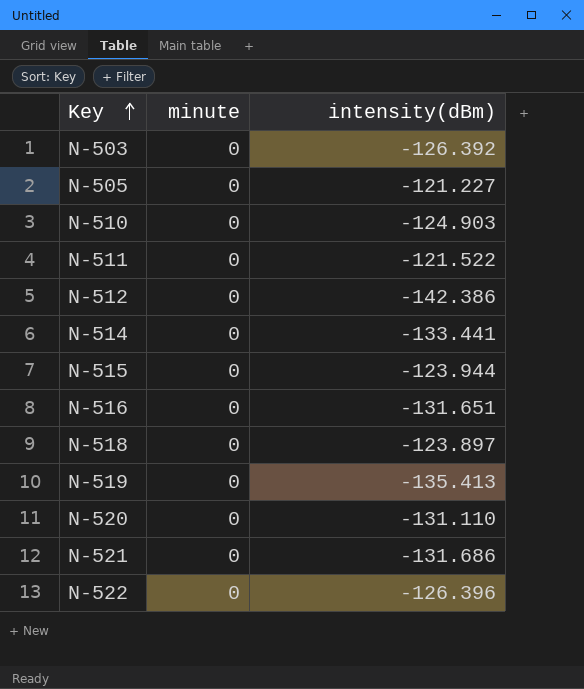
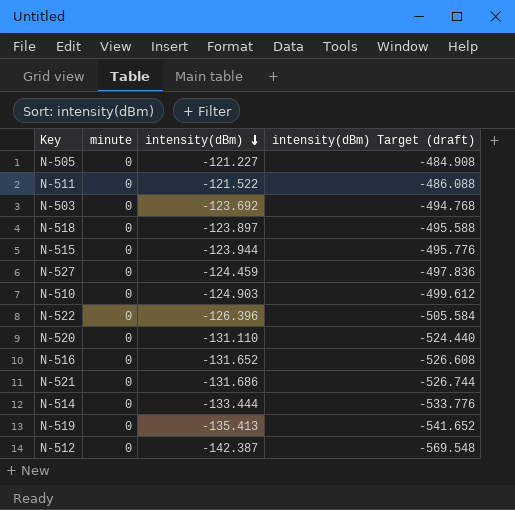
row order: Key ascending -> intensity(dBm) descending
column intensity(dBm) Target (draft) | formula: none -> [intensity(dBm)] * 4
N-503 | intensity(dBm): -126.392 -> -123.692
row N-527: none -> 0 | -124.459 | -497.836
N-516 | intensity(dBm): -131.651 -> -131.652
N-514 | intensity(dBm): -133.441 -> -133.444
N-512 | intensity(dBm): -142.386 -> -142.387

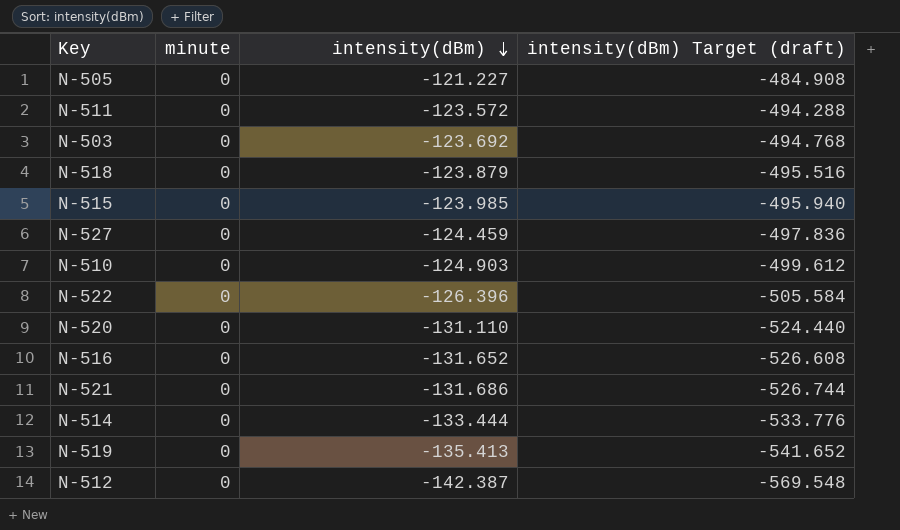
N-511 | intensity(dBm): -121.522 -> -123.572
N-511 | intensity(dBm) Target (draft): -486.088 -> -494.288
N-518 | intensity(dBm): -123.897 -> -123.879
N-518 | intensity(dBm) Target (draft): -495.588 -> -495.516
N-515 | intensity(dBm): -123.944 -> -123.985
N-515 | intensity(dBm) Target (draft): -495.776 -> -495.940

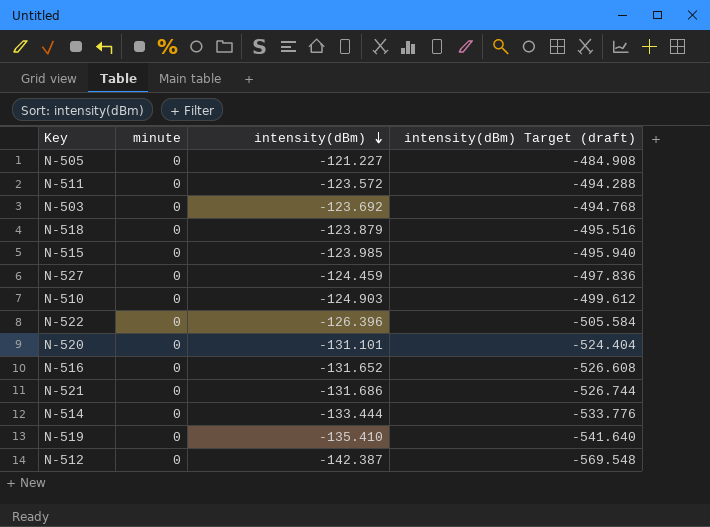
N-520 | intensity(dBm): -131.110 -> -131.101
N-520 | intensity(dBm) Target (draft): -524.440 -> -524.404
N-519 | intensity(dBm): -135.413 -> -135.410
N-519 | intensity(dBm) Target (draft): -541.652 -> -541.640

